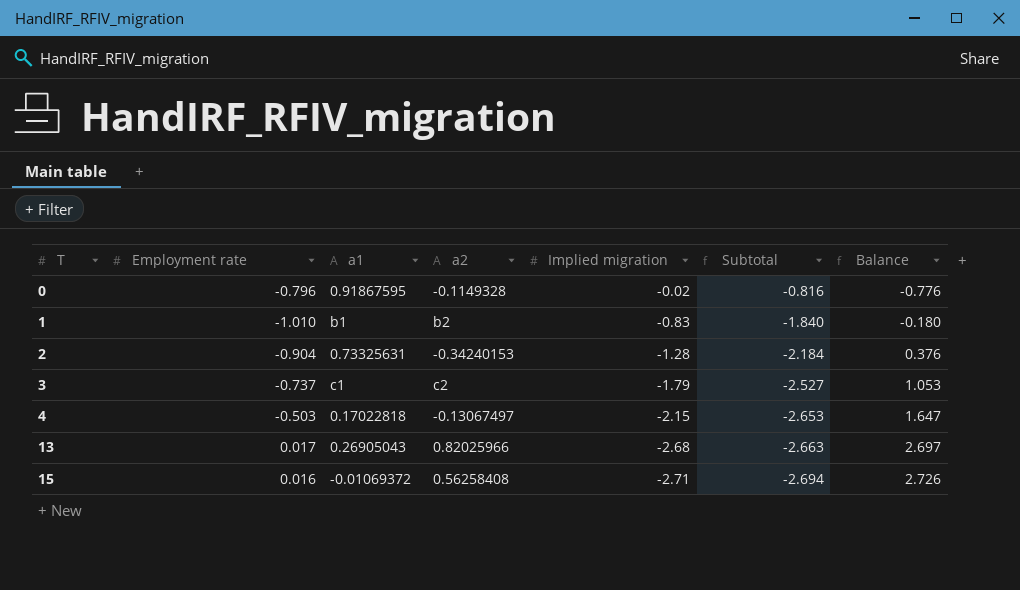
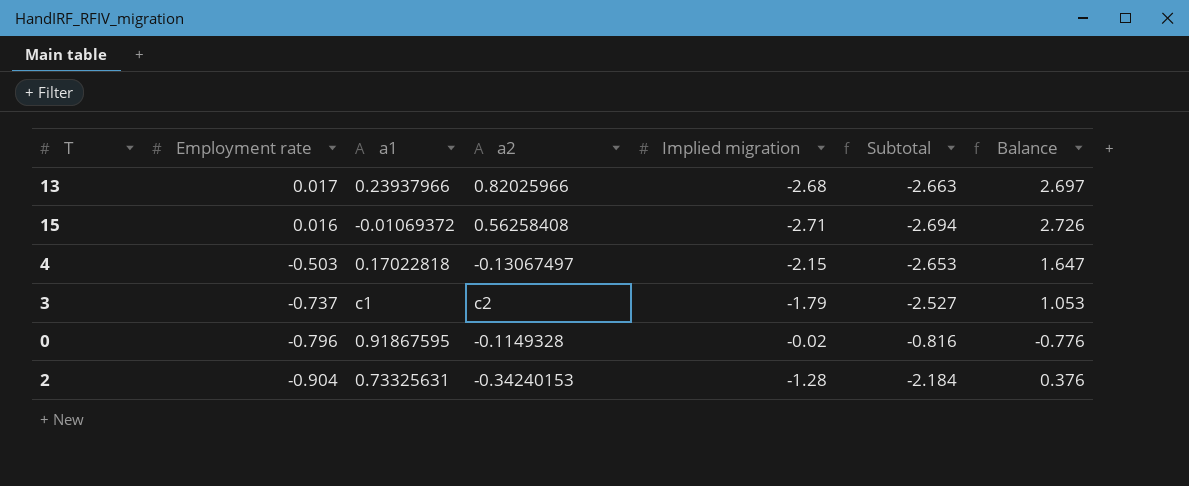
row order: T ascending -> Employment rate descending
row 1: -1.010 | b1 | b2 | -0.83 | -1.840 | -0.180 -> none
13 | a1: 0.26905043 -> 0.23937966

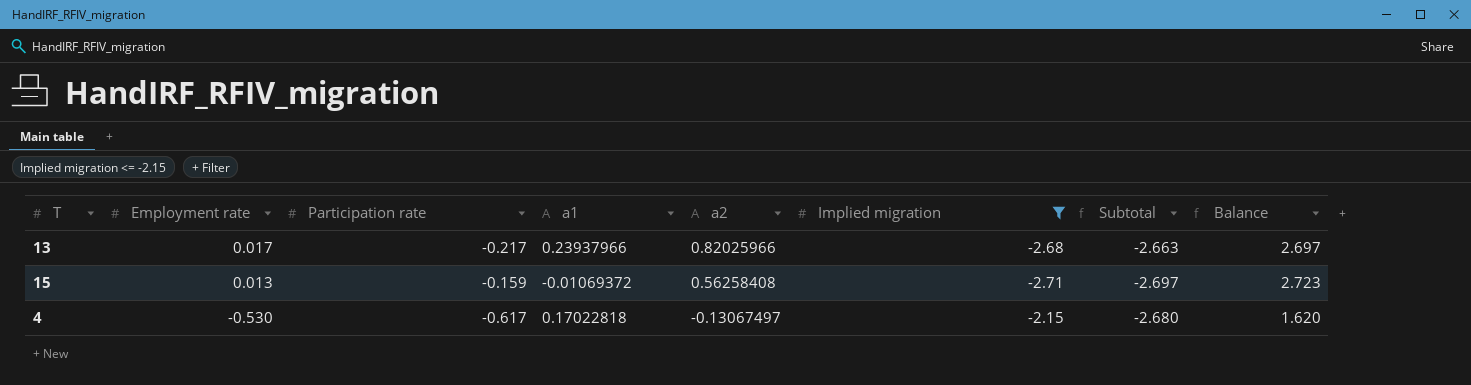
filter: none -> Implied migration <= -2.15
column Participation rate | position: none -> 3
15 | Employment rate: 0.016 -> 0.013
15 | Subtotal: -2.694 -> -2.697
15 | Balance: 2.726 -> 2.723
4 | Employment rate: -0.503 -> -0.530
4 | Subtotal: -2.653 -> -2.680
4 | Balance: 1.647 -> 1.620

